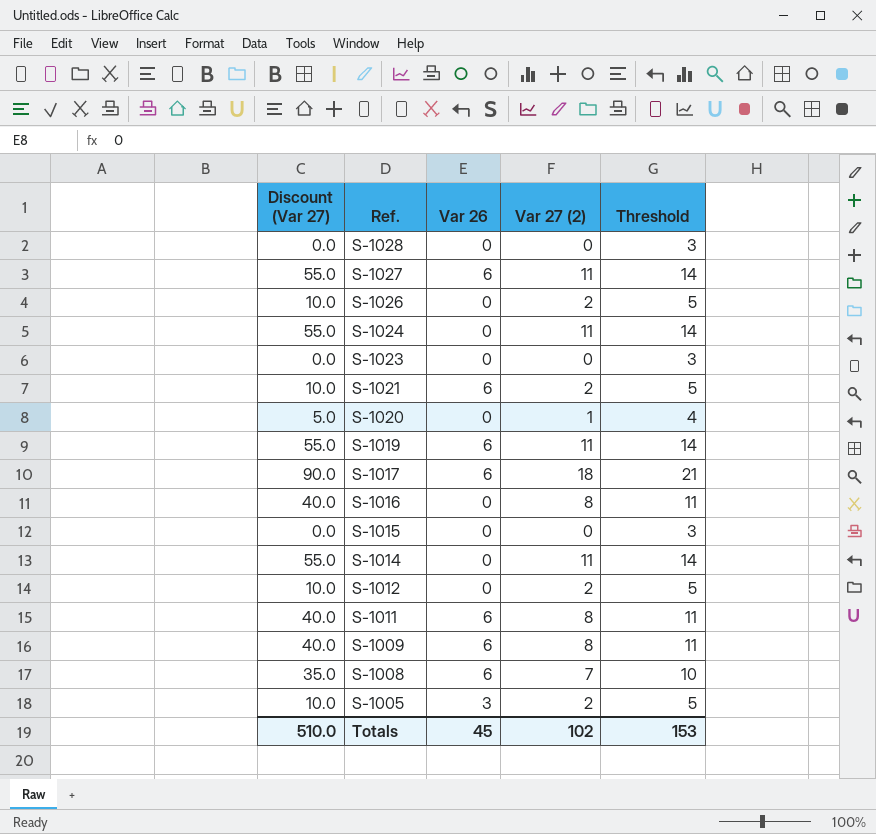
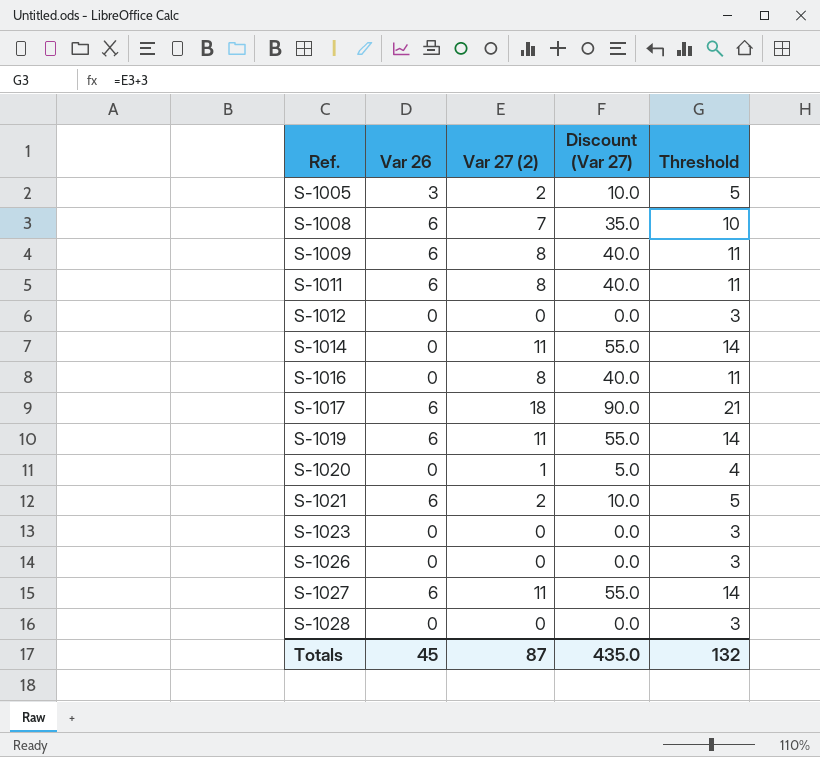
row order: Ref. descending -> Ref. ascending
column Discount (Var 27) | position: 1 -> 4
row S-1024: 55.0 | 0 | 11 | 14 -> none
row S-1015: 0.0 | 0 | 0 | 3 -> none
S-1012 | Var 27 (2): 2 -> 0
S-1012 | Discount (Var 27): 10.0 -> 0.0
S-1012 | Threshold: 5 -> 3
S-1026 | Var 27 (2): 2 -> 0
S-1026 | Discount (Var 27): 10.0 -> 0.0
S-1026 | Threshold: 5 -> 3
Totals | Var 27 (2): 102 -> 87
Totals | Discount (Var 27): 510.0 -> 435.0
Totals | Threshold: 153 -> 132

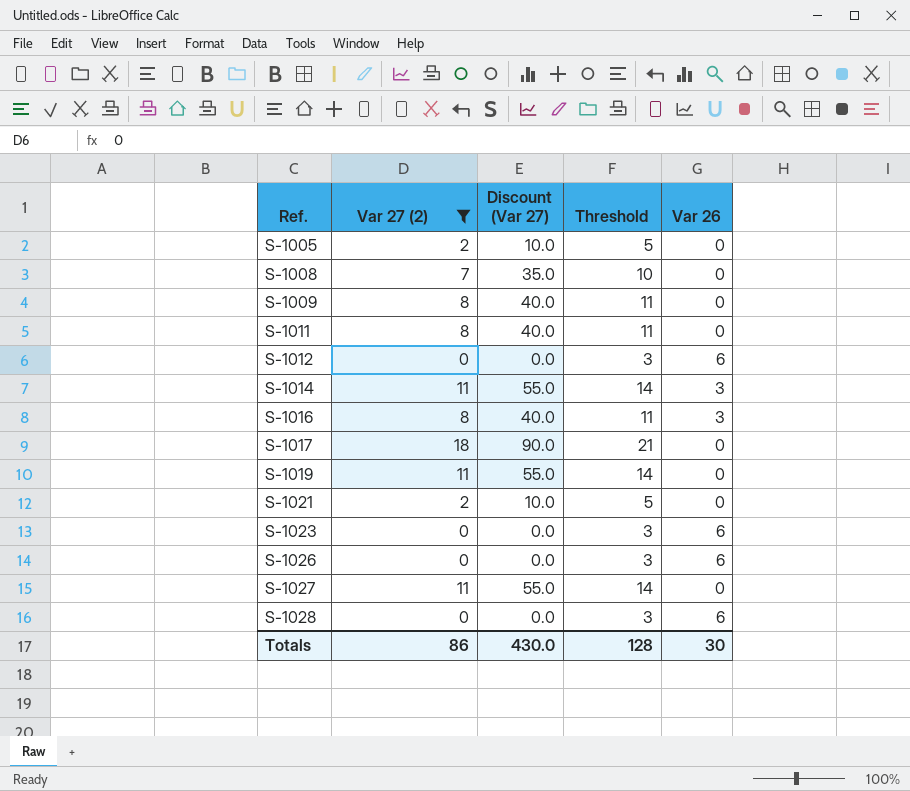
filter: none -> Var 27 (2) != 1
column Var 26 | position: 2 -> 5
S-1005 | Var 26: 3 -> 0
S-1008 | Var 26: 6 -> 0
S-1009 | Var 26: 6 -> 0
S-1011 | Var 26: 6 -> 0
S-1012 | Var 26: 0 -> 6
S-1014 | Var 26: 0 -> 3
S-1016 | Var 26: 0 -> 3
S-1017 | Var 26: 6 -> 0
S-1019 | Var 26: 6 -> 0
S-1021 | Var 26: 6 -> 0
S-1023 | Var 26: 0 -> 6
S-1026 | Var 26: 0 -> 6
S-1027 | Var 26: 6 -> 0
S-1028 | Var 26: 0 -> 6
Totals | Var 27 (2): 87 -> 86
Totals | Discount (Var 27): 435.0 -> 430.0
Totals | Threshold: 132 -> 128
Totals | Var 26: 45 -> 30

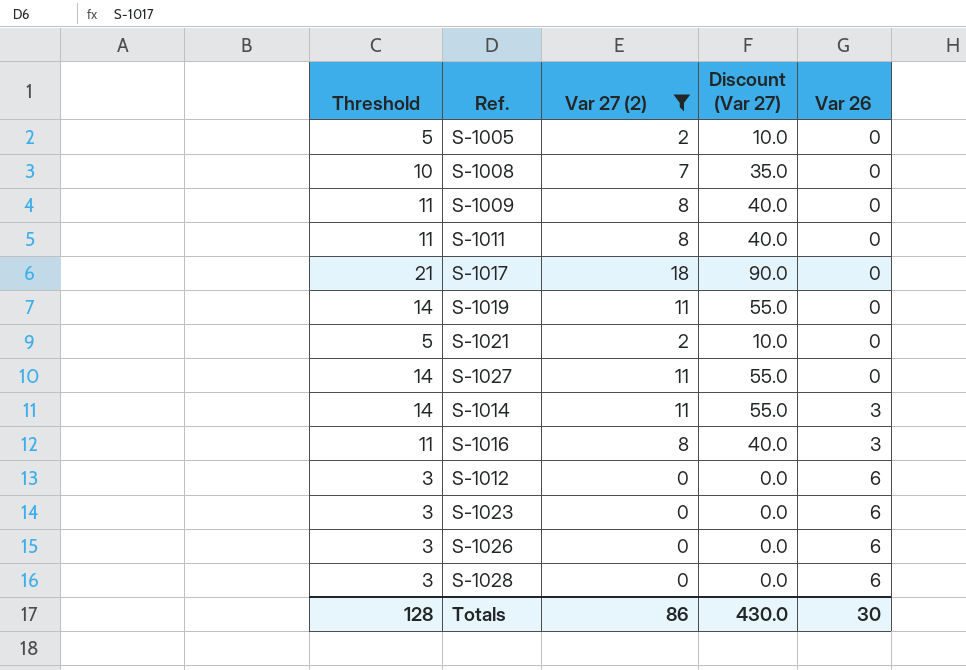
row order: Ref. ascending -> Var 26 ascending
column Threshold | position: 4 -> 1

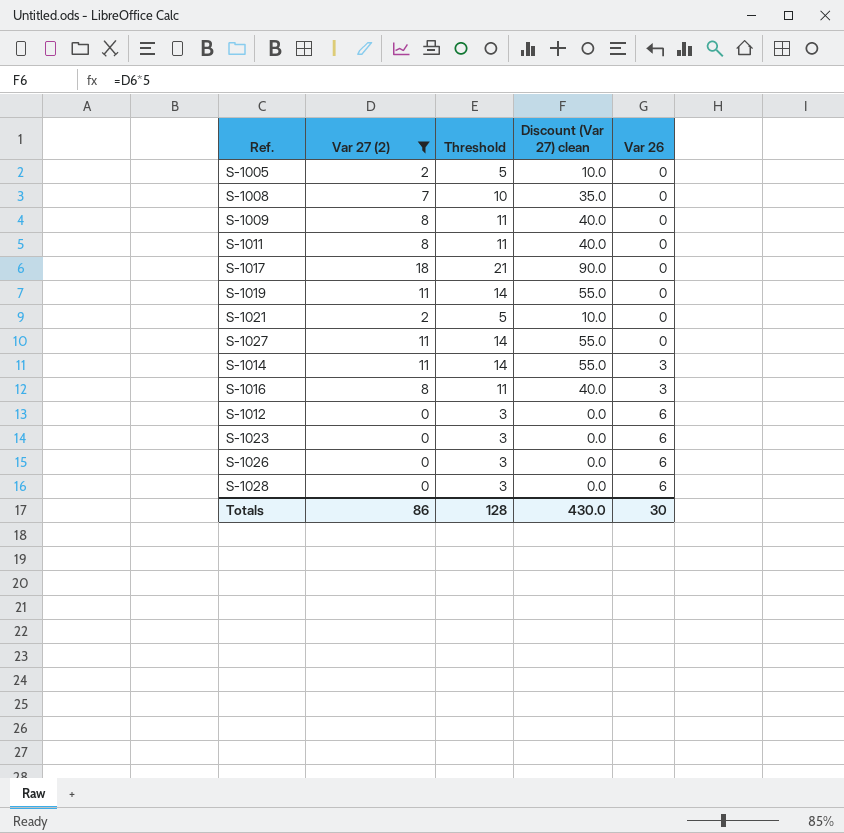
column Threshold | position: 1 -> 3
column name: Discount (Var 27) -> Discount (Var 27) clean

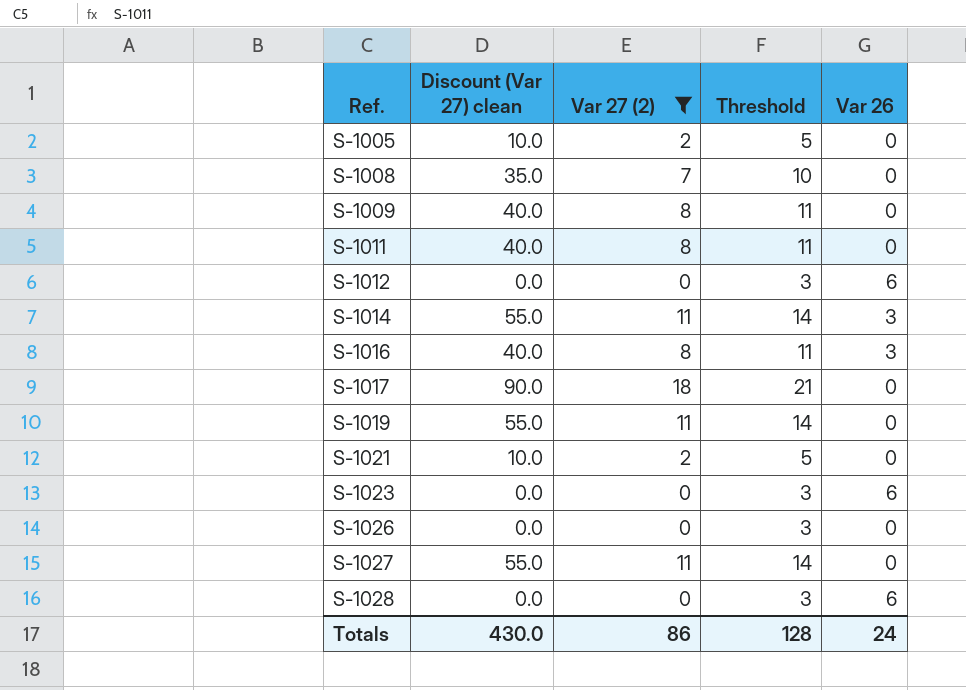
row order: Var 26 ascending -> Ref. ascending
column Discount (Var 27) clean | position: 4 -> 2
S-1026 | Var 26: 6 -> 0
Totals | Var 26: 30 -> 24

